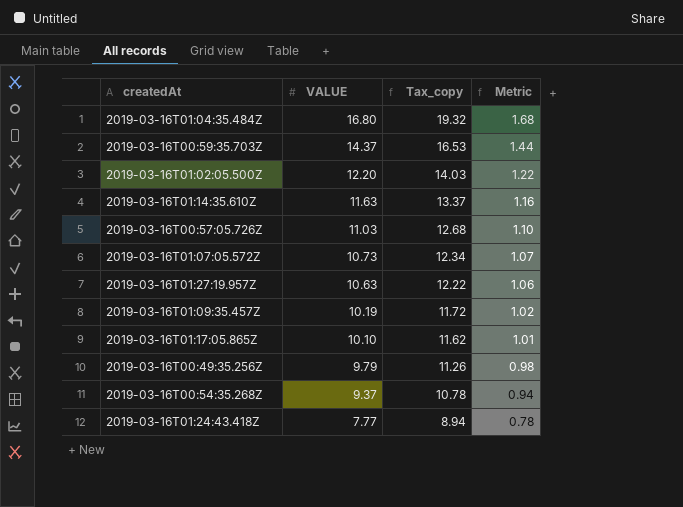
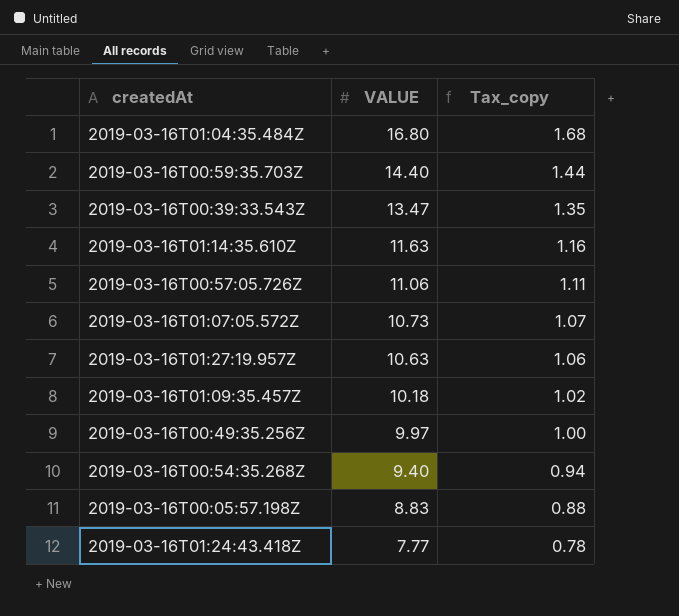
column Metric | formula: [VALUE] * 0.1 -> none
column Tax_copy | formula: [VALUE] * 1.15 -> [VALUE] * 0.1
row 2019-03-16T01:02:05.500Z: 12.20 | 14.03 | 1.22 -> none
row 2019-03-16T01:17:05.865Z: 10.10 | 11.62 | 1.01 -> none
2019-03-16T00:59:35.703Z | VALUE: 14.37 -> 14.40
row 2019-03-16T00:39:33.543Z: none -> 13.47 | 1.35
2019-03-16T00:57:05.726Z | VALUE: 11.03 -> 11.06
2019-03-16T01:09:35.457Z | VALUE: 10.19 -> 10.18
2019-03-16T00:49:35.256Z | VALUE: 9.79 -> 9.97
2019-03-16T00:54:35.268Z | VALUE: 9.37 -> 9.40
row 2019-03-16T00:05:57.198Z: none -> 8.83 | 0.88

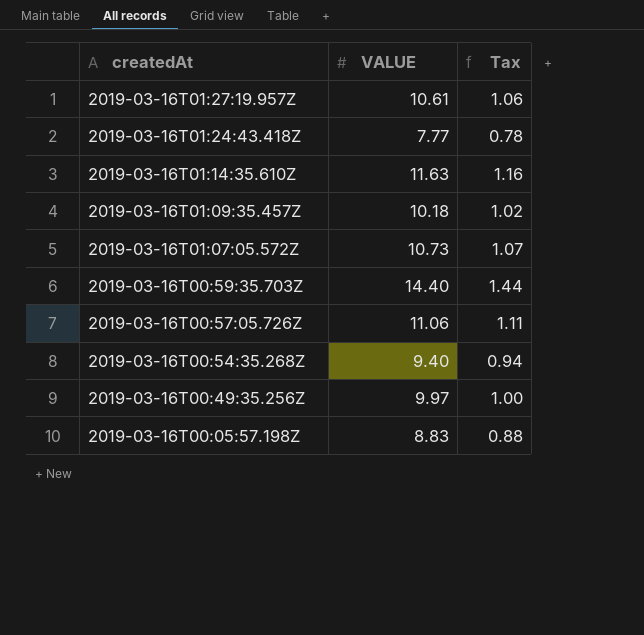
row order: VALUE descending -> createdAt descending
column name: Tax_copy -> Tax
row 2019-03-16T01:04:35.484Z: 16.80 | 1.68 -> none
row 2019-03-16T00:39:33.543Z: 13.47 | 1.35 -> none
2019-03-16T01:27:19.957Z | VALUE: 10.63 -> 10.61

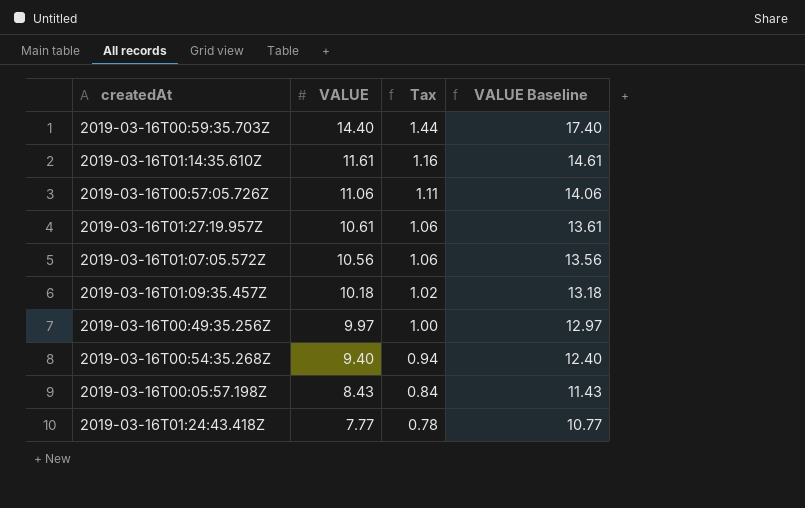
row order: createdAt descending -> VALUE descending
column VALUE Baseline | formula: none -> [VALUE] + 3
2019-03-16T01:14:35.610Z | VALUE: 11.63 -> 11.61
2019-03-16T01:07:05.572Z | VALUE: 10.73 -> 10.56
2019-03-16T01:07:05.572Z | Tax: 1.07 -> 1.06
2019-03-16T00:05:57.198Z | VALUE: 8.83 -> 8.43
2019-03-16T00:05:57.198Z | Tax: 0.88 -> 0.84

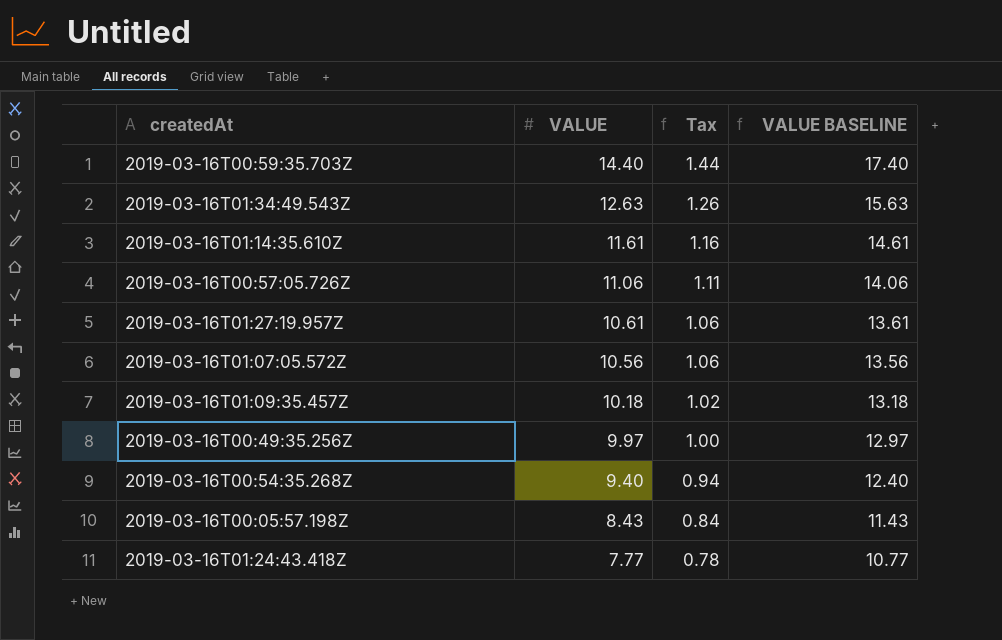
column name: VALUE Baseline -> VALUE BASELINE
row 2019-03-16T01:34:49.543Z: none -> 12.63 | 1.26 | 15.63

